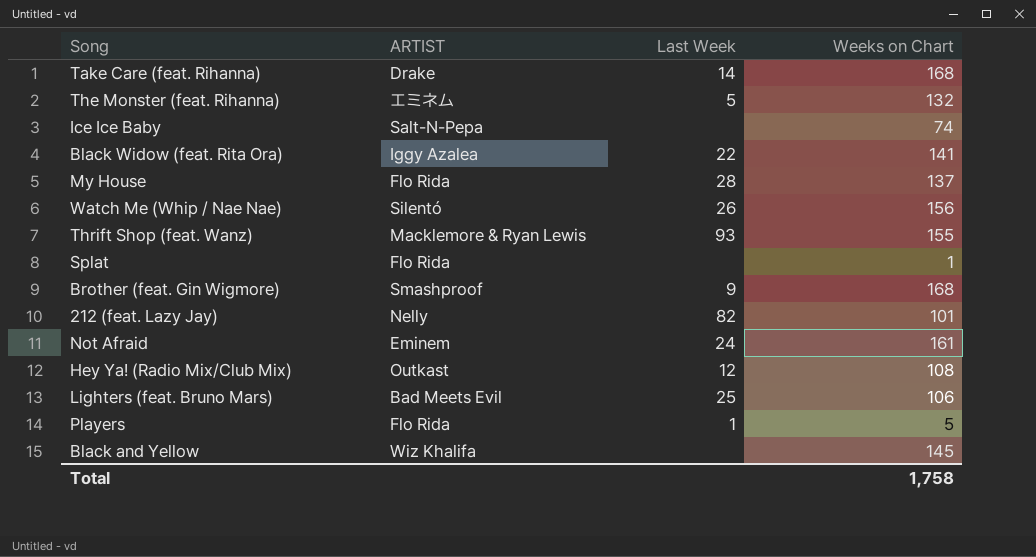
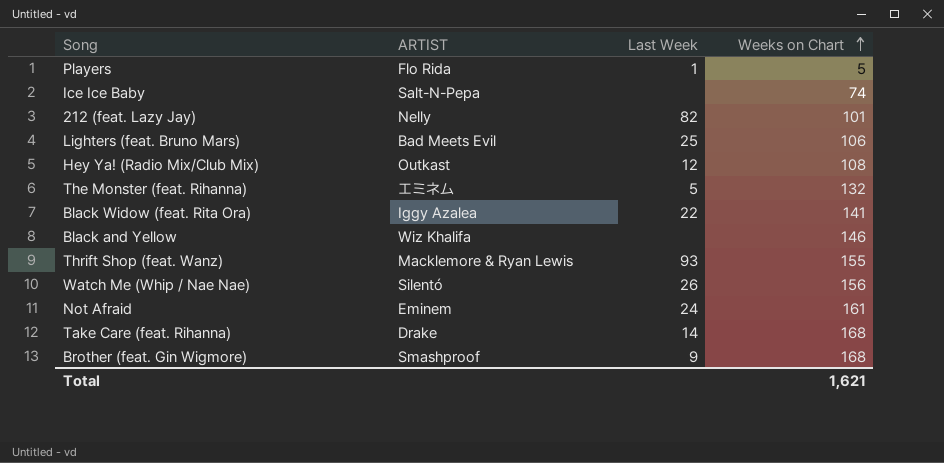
row order: none -> Weeks on Chart ascending
row My House: Flo Rida | 28 | 137 -> none
row Splat: Flo Rida | none | 1 -> none
Black and Yellow | Weeks on Chart: 145 -> 146
Total | Weeks on Chart: 1,758 -> 1,621

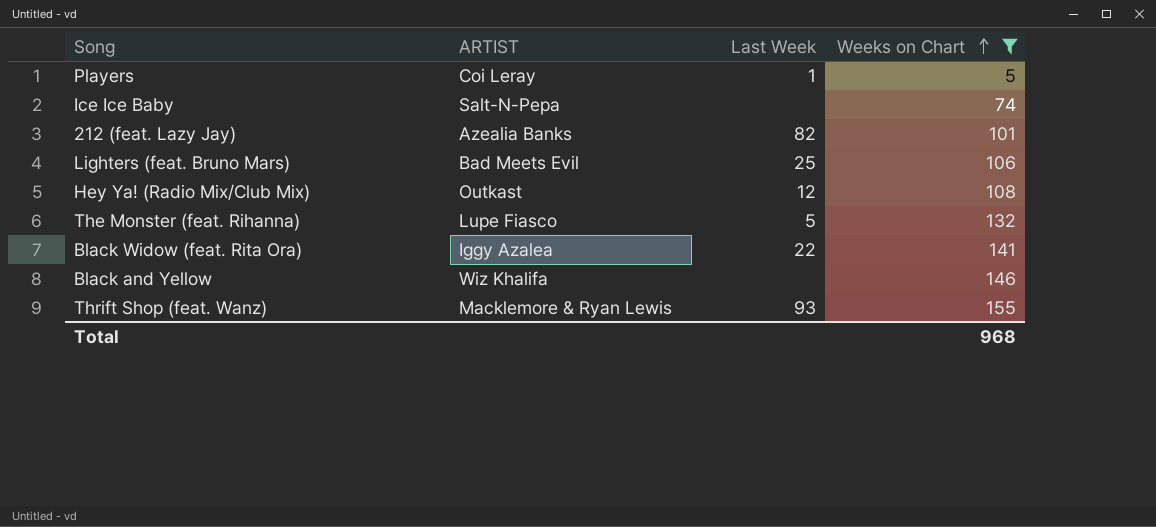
filter: none -> Weeks on Chart <= 155
Players | ARTIST: Flo Rida -> Coi Leray
212 (feat. Lazy Jay) | ARTIST: Nelly -> Azealia Banks
The Monster (feat. Rihanna) | ARTIST: エミネム -> Lupe Fiasco
Total | Weeks on Chart: 1,621 -> 968

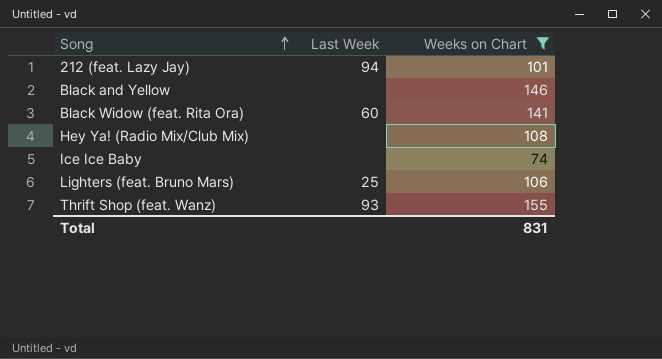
row order: Weeks on Chart ascending -> Song ascending
column ARTIST | position: 2 -> none
row Players: Coi Leray | 1 | 5 -> none
row The Monster (feat. Rihanna): Lupe Fiasco | 5 | 132 -> none
212 (feat. Lazy Jay) | Last Week: 82 -> 94
Black Widow (feat. Rita Ora) | Last Week: 22 -> 60
Hey Ya! (Radio Mix/Club Mix) | Last Week: 12 -> none
Total | Weeks on Chart: 968 -> 831

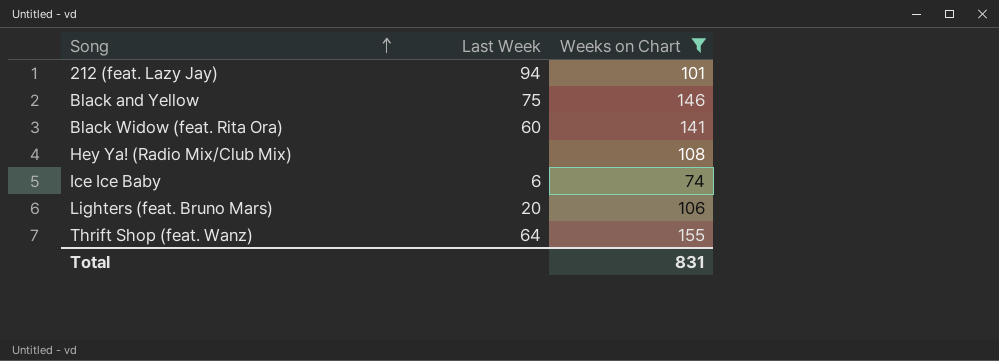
Black and Yellow | Last Week: none -> 75
Ice Ice Baby | Last Week: none -> 6
Lighters (feat. Bruno Mars) | Last Week: 25 -> 20
Thrift Shop (feat. Wanz) | Last Week: 93 -> 64

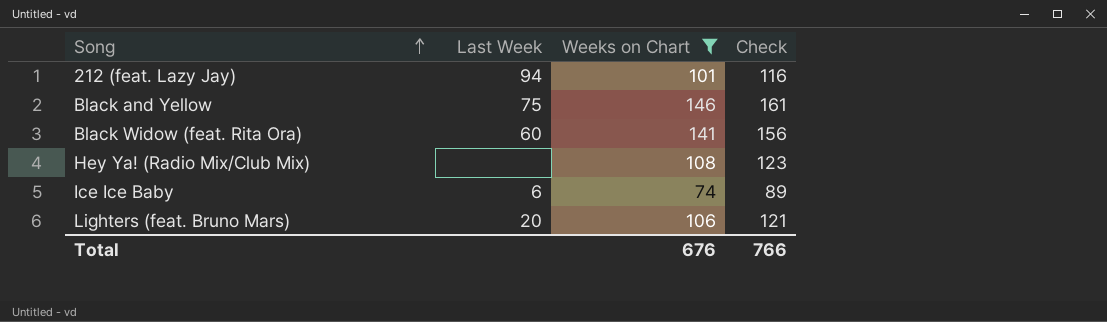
column Check | formula: none -> [Weeks on Chart] + 15
row Thrift Shop (feat. Wanz): 64 | 155 -> none
Total | Weeks on Chart: 831 -> 676

